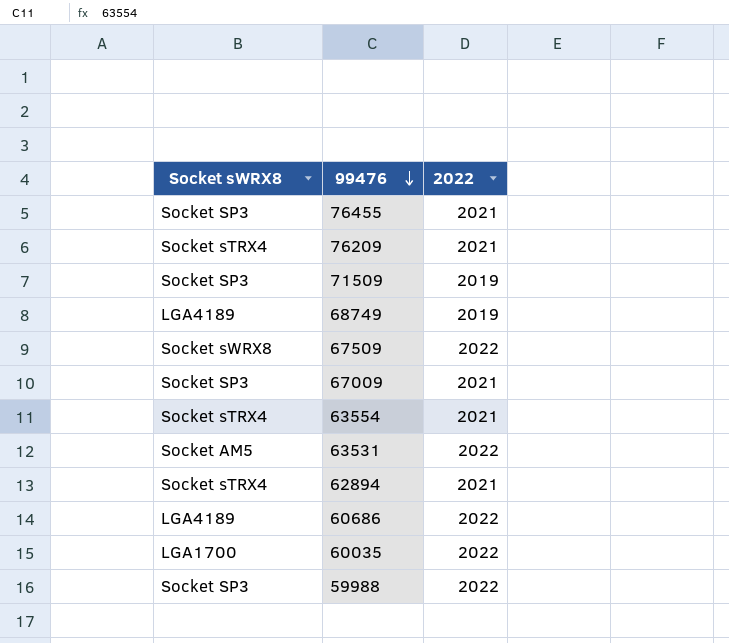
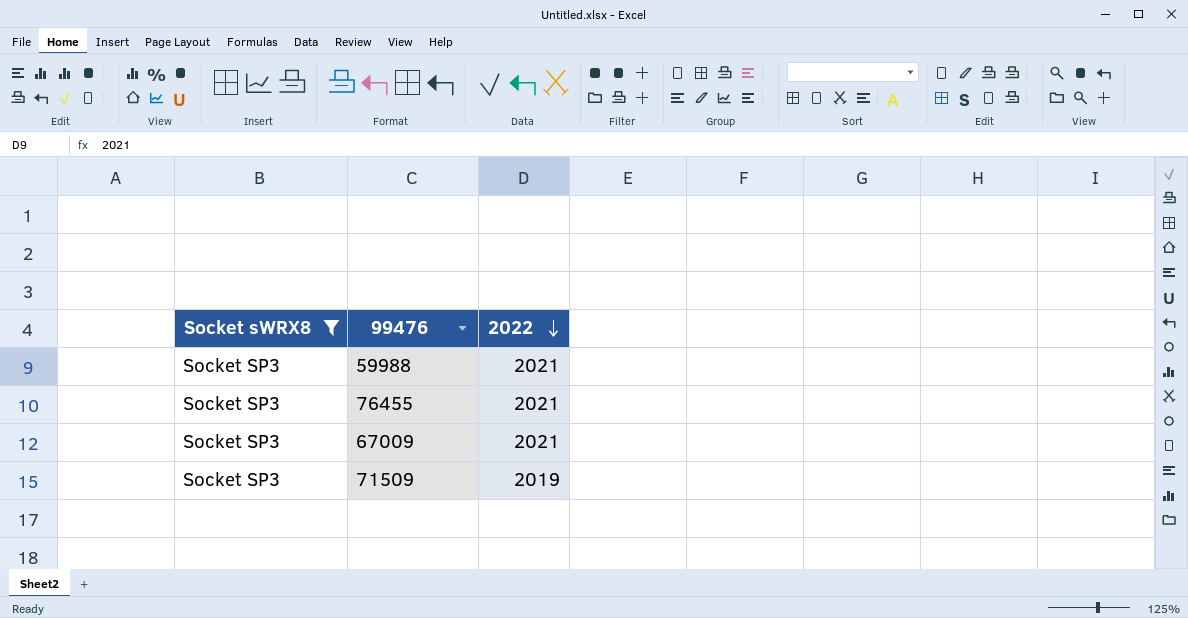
filter: none -> Socket sWRX8 = Socket SP3
row order: 99476 descending -> 2022 descending
59988 | 2022: 2022 -> 2021

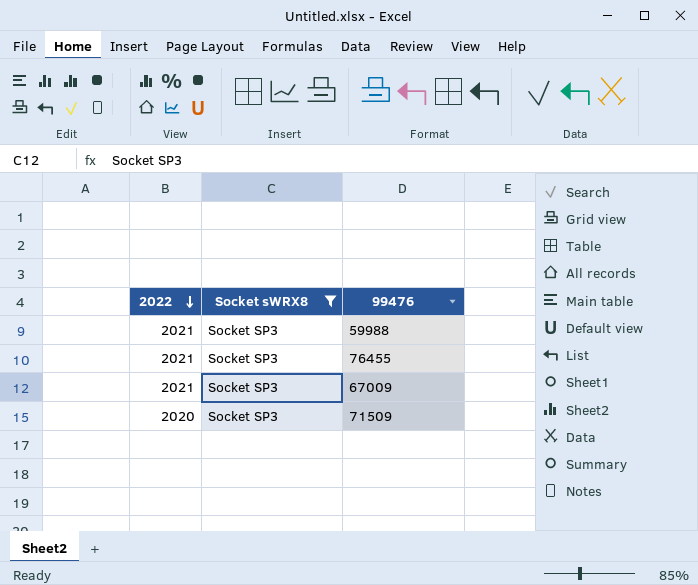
column 2022 | position: 3 -> 1
71509 | 2022: 2019 -> 2020

